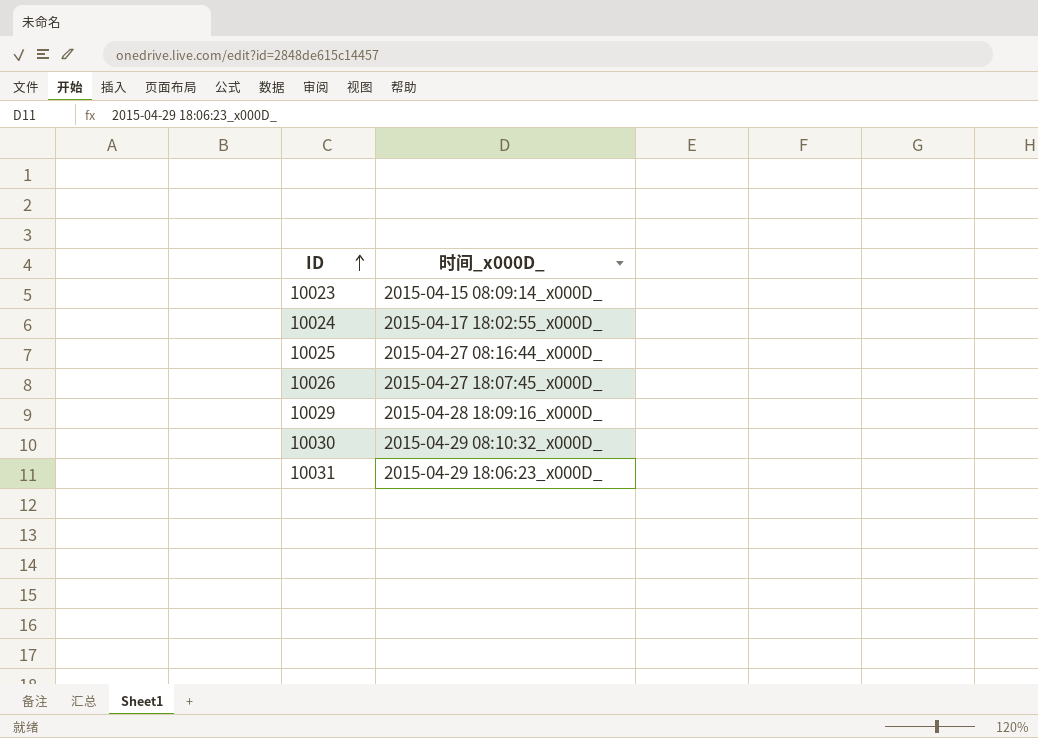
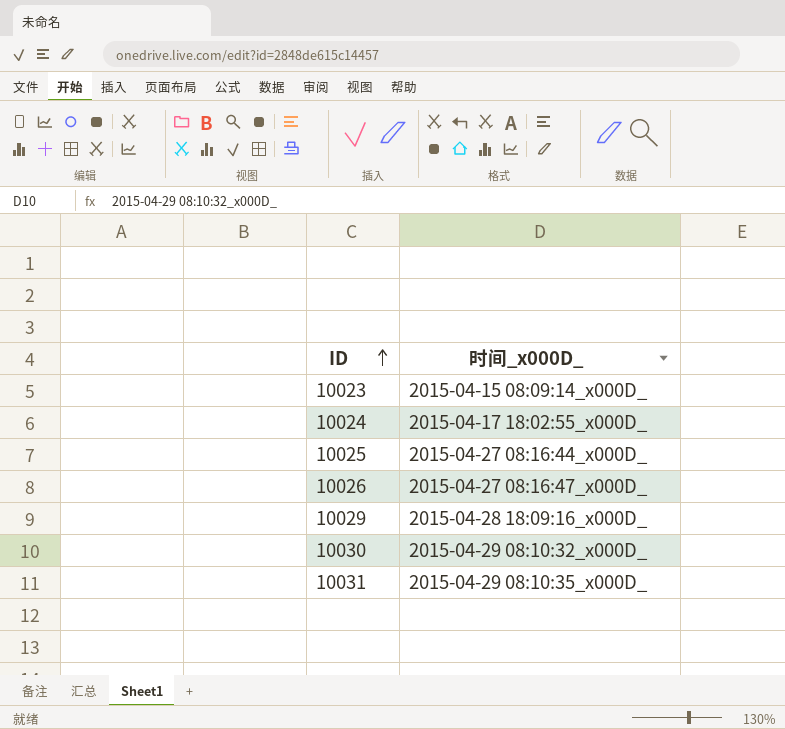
10026 | 时间_x000D_: 2015-04-27 18:07:45_x000D_ -> 2015-04-27 08:16:47_x000D_
10031 | 时间_x000D_: 2015-04-29 18:06:23_x000D_ -> 2015-04-29 08:10:35_x000D_

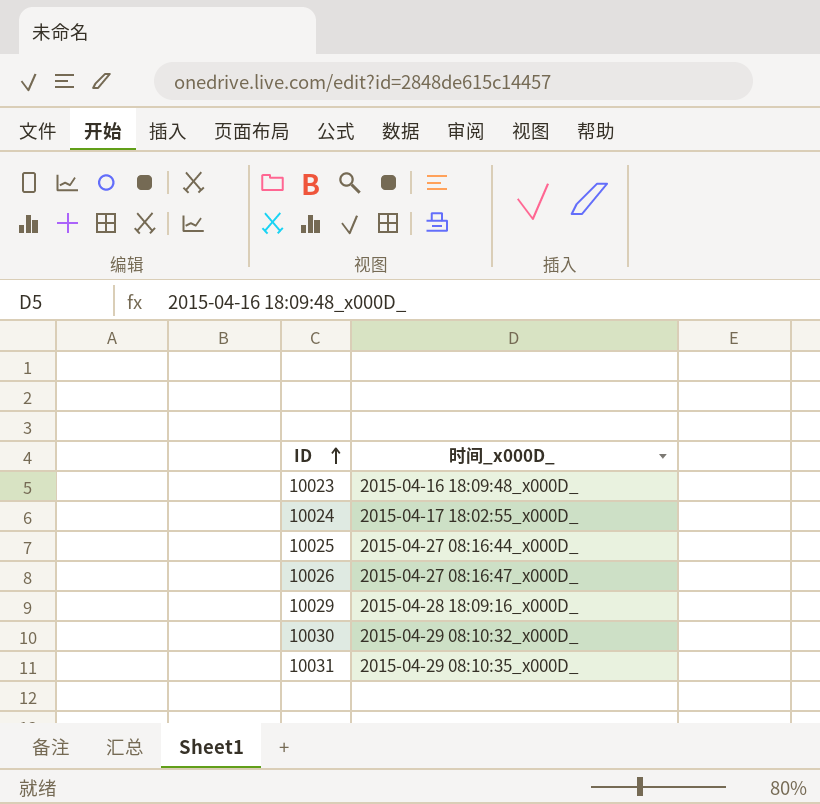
10023 | 时间_x000D_: 2015-04-15 08:09:14_x000D_ -> 2015-04-16 18:09:48_x000D_

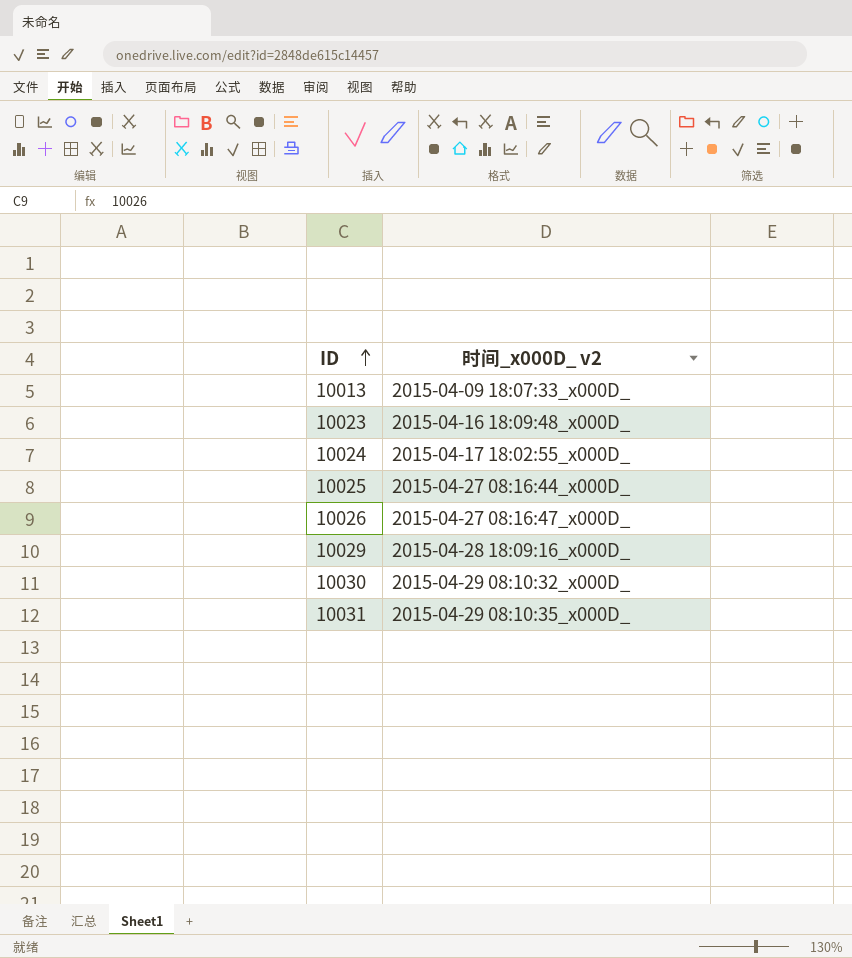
column name: 时间_x000D_ -> 时间_x000D_ v2
row 10013: none -> 2015-04-09 18:07:33_x000D_

